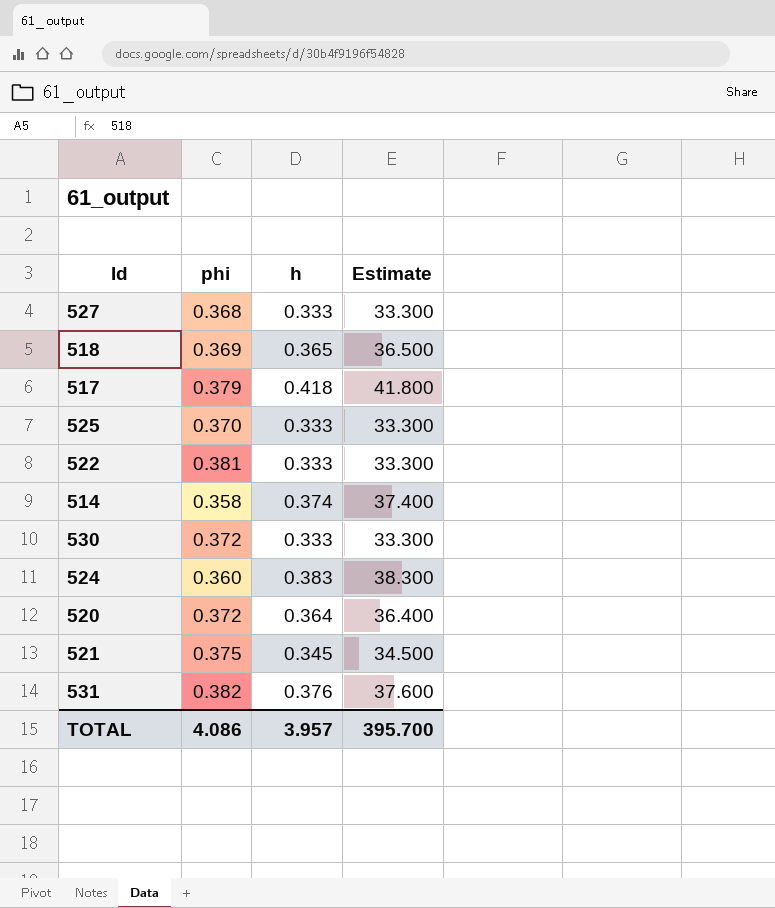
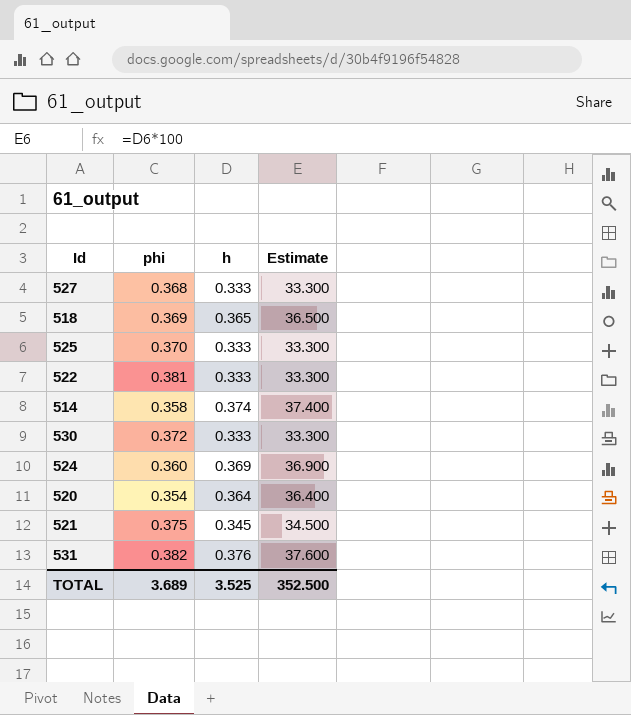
row 517: 0.379 | 0.418 | 41.800 -> none
524 | h: 0.383 -> 0.369
524 | Estimate: 38.300 -> 36.900
520 | phi: 0.372 -> 0.354
TOTAL | phi: 4.086 -> 3.689
TOTAL | h: 3.957 -> 3.525
TOTAL | Estimate: 395.700 -> 352.500

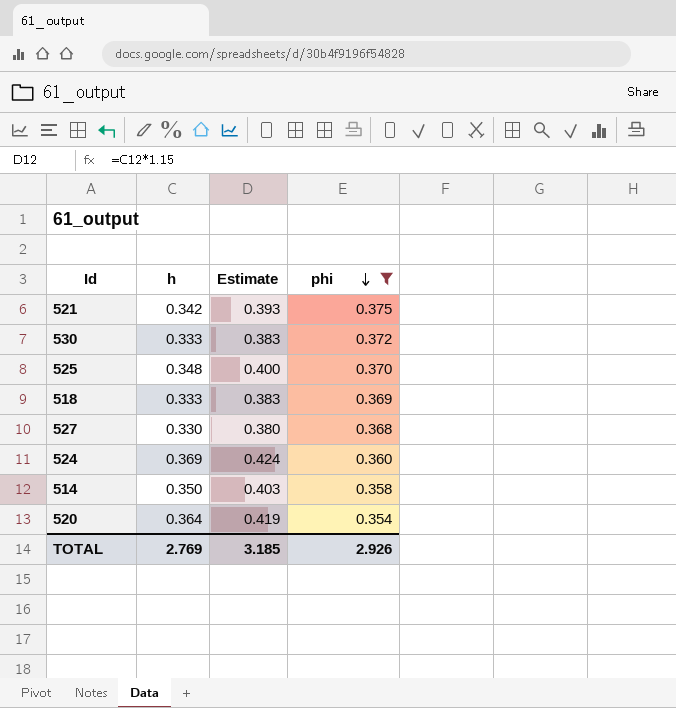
filter: none -> phi <= 0.375
row order: none -> phi descending
column Estimate | formula: [h] * 100 -> [h] * 1.15
column phi | position: 2 -> 4
521 | h: 0.345 -> 0.342
525 | h: 0.333 -> 0.348
518 | h: 0.365 -> 0.333
527 | h: 0.333 -> 0.330
514 | h: 0.374 -> 0.350
TOTAL | h: 3.525 -> 2.769
TOTAL | Estimate: 352.500 -> 3.185
TOTAL | phi: 3.689 -> 2.926

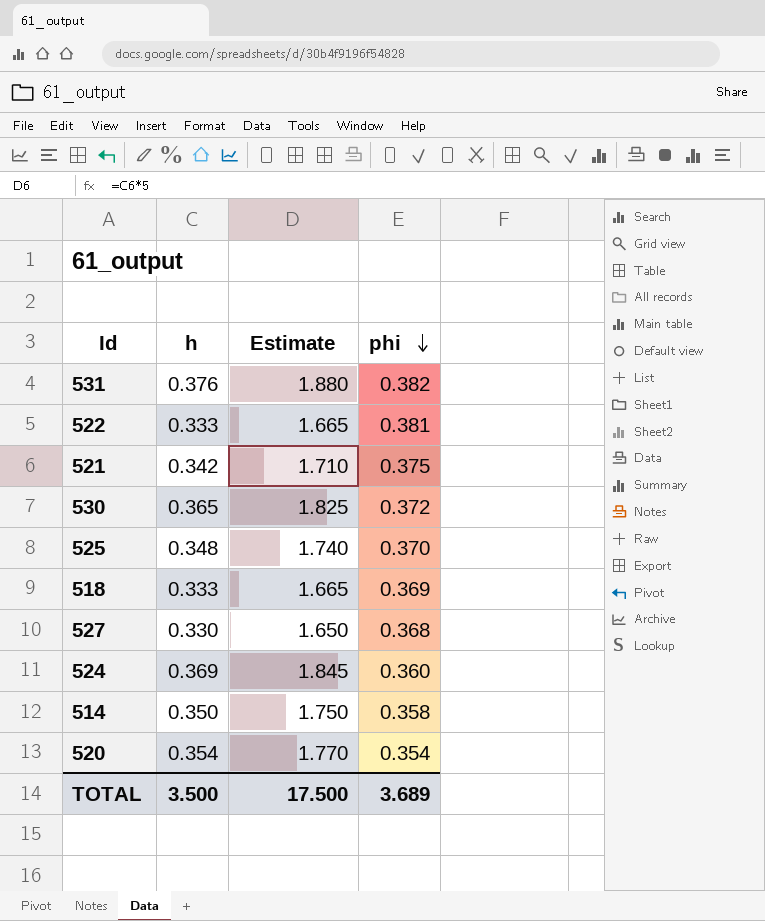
filter: phi <= 0.375 -> none
column Estimate | formula: [h] * 1.15 -> [h] * 5
530 | h: 0.333 -> 0.365
520 | h: 0.364 -> 0.354
TOTAL | h: 2.769 -> 3.500
TOTAL | Estimate: 3.185 -> 17.500
TOTAL | phi: 2.926 -> 3.689

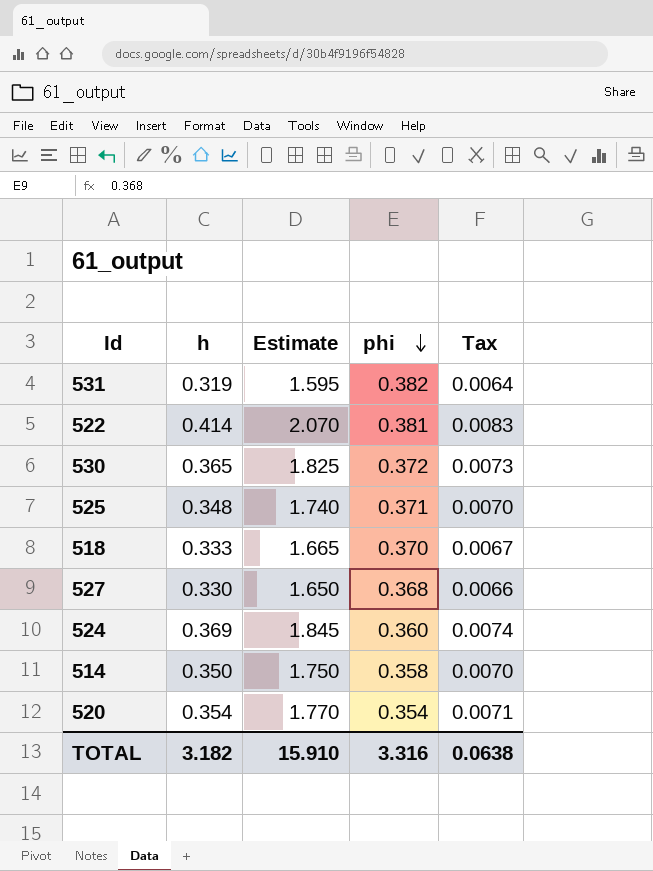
column Tax | formula: none -> [h] * 0.02
row 521: 0.342 | 1.710 | 0.375 -> none
531 | h: 0.376 -> 0.319
531 | Estimate: 1.880 -> 1.595
522 | h: 0.333 -> 0.414
522 | Estimate: 1.665 -> 2.070
525 | phi: 0.370 -> 0.371
518 | phi: 0.369 -> 0.370
TOTAL | h: 3.500 -> 3.182
TOTAL | Estimate: 17.500 -> 15.910
TOTAL | phi: 3.689 -> 3.316

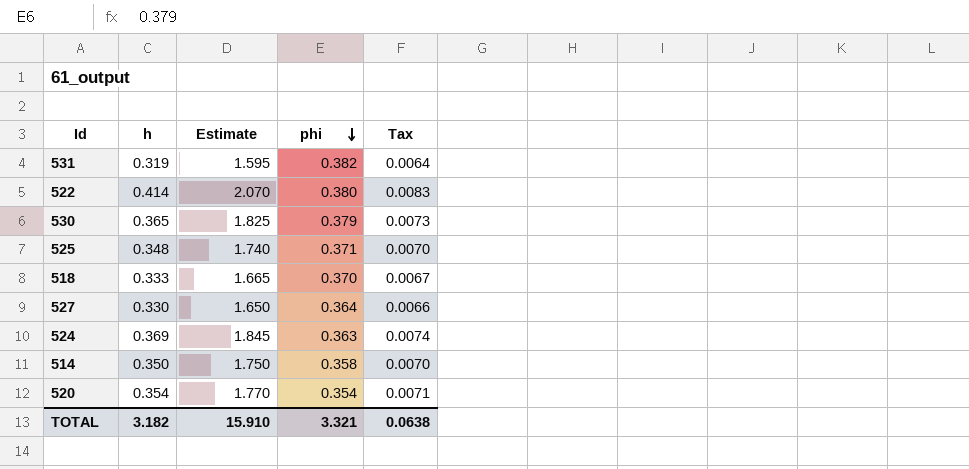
522 | phi: 0.381 -> 0.380
530 | phi: 0.372 -> 0.379
527 | phi: 0.368 -> 0.364
524 | phi: 0.360 -> 0.363
TOTAL | phi: 3.316 -> 3.321

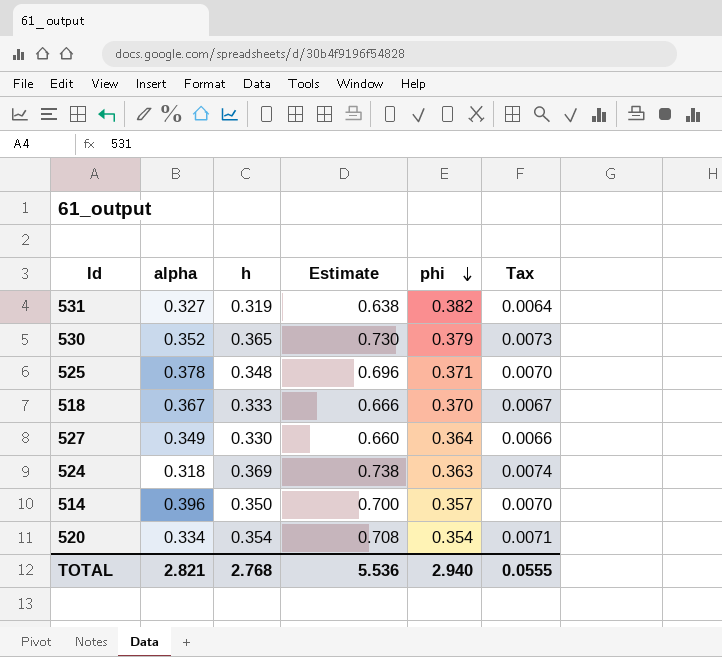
column alpha | position: none -> 2
column Estimate | formula: [h] * 5 -> [h] * 2
row 522: 0.414 | 2.070 | 0.380 | 0.0083 -> none
514 | phi: 0.358 -> 0.357
TOTAL | h: 3.182 -> 2.768
TOTAL | Estimate: 15.910 -> 5.536
TOTAL | phi: 3.321 -> 2.940
TOTAL | Tax: 0.0638 -> 0.0555

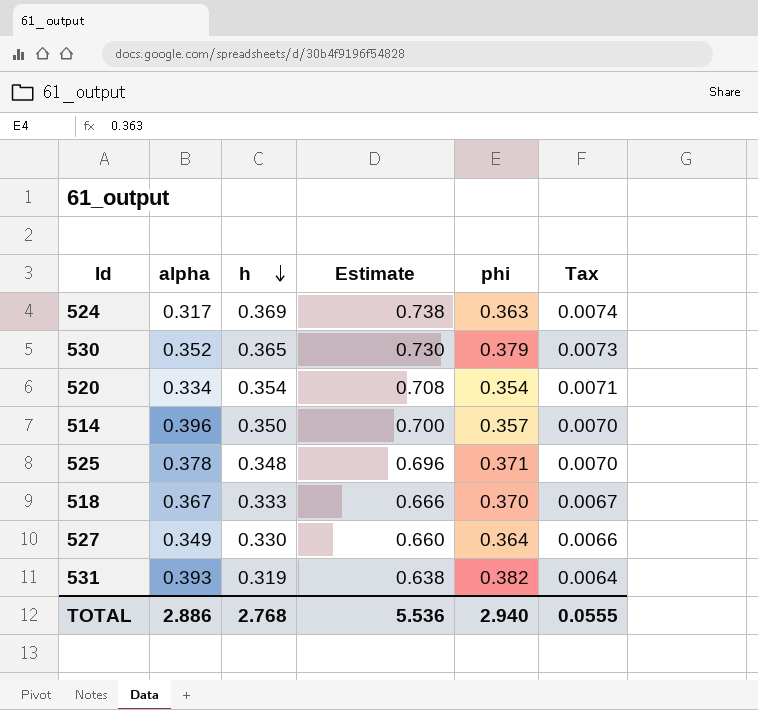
row order: phi descending -> h descending
524 | alpha: 0.318 -> 0.317
531 | alpha: 0.327 -> 0.393
TOTAL | alpha: 2.821 -> 2.886

